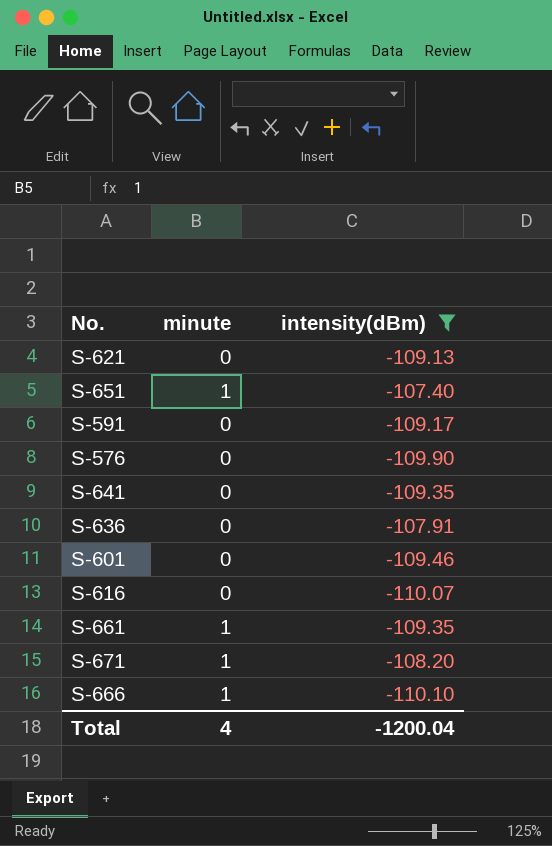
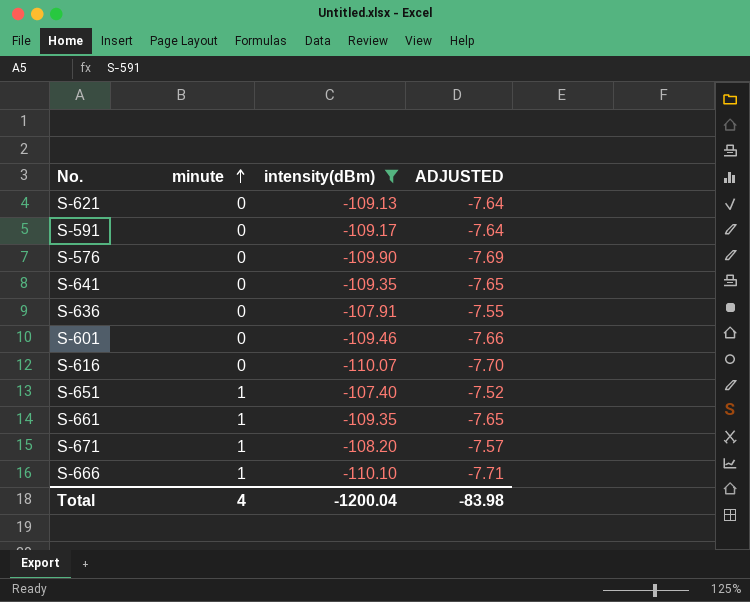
row order: none -> minute ascending
column ADJUSTED | formula: none -> [intensity(dBm)] * 0.07

